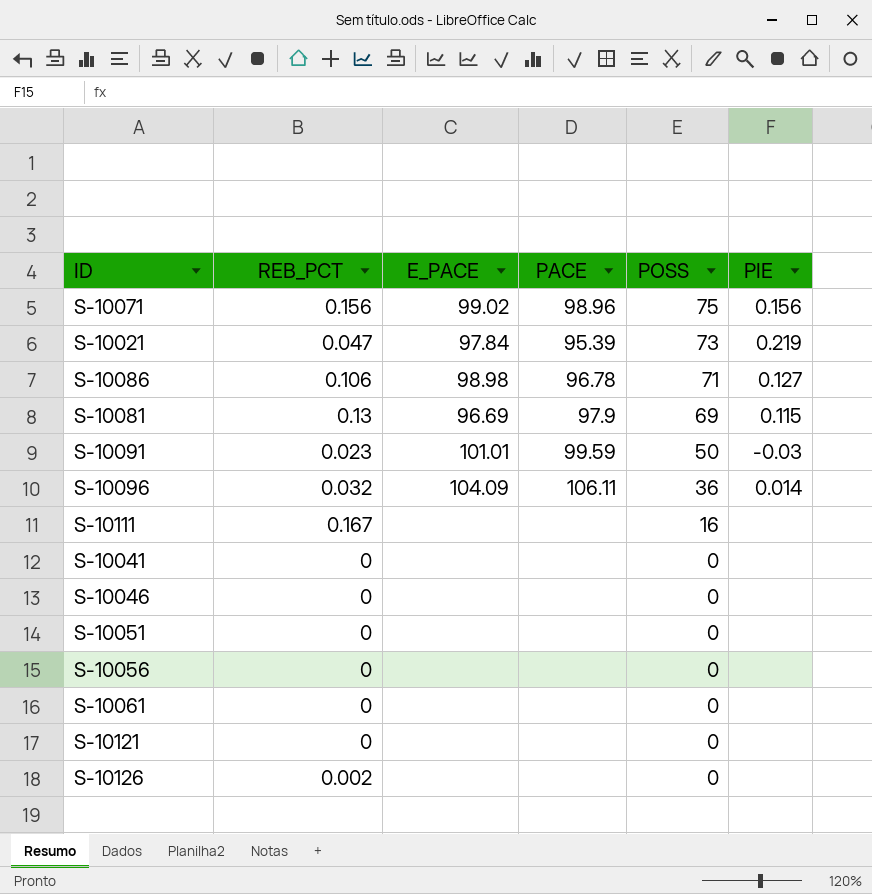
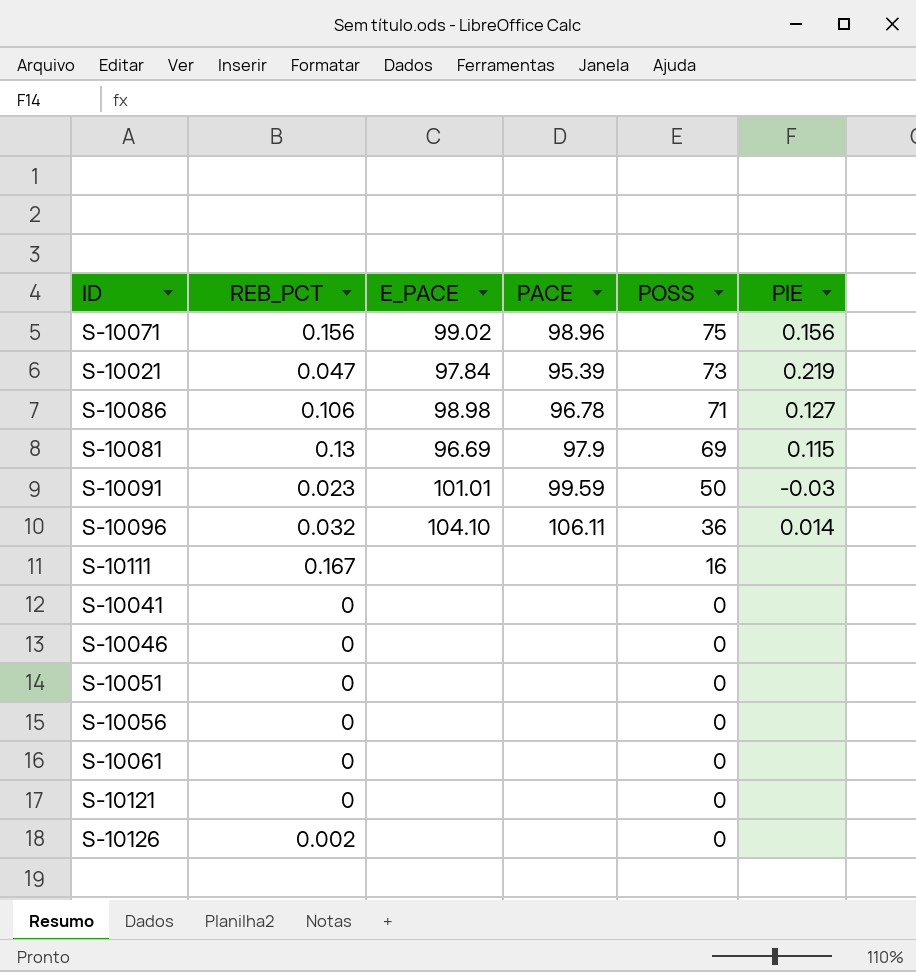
S-10096 | E_PACE: 104.09 -> 104.10

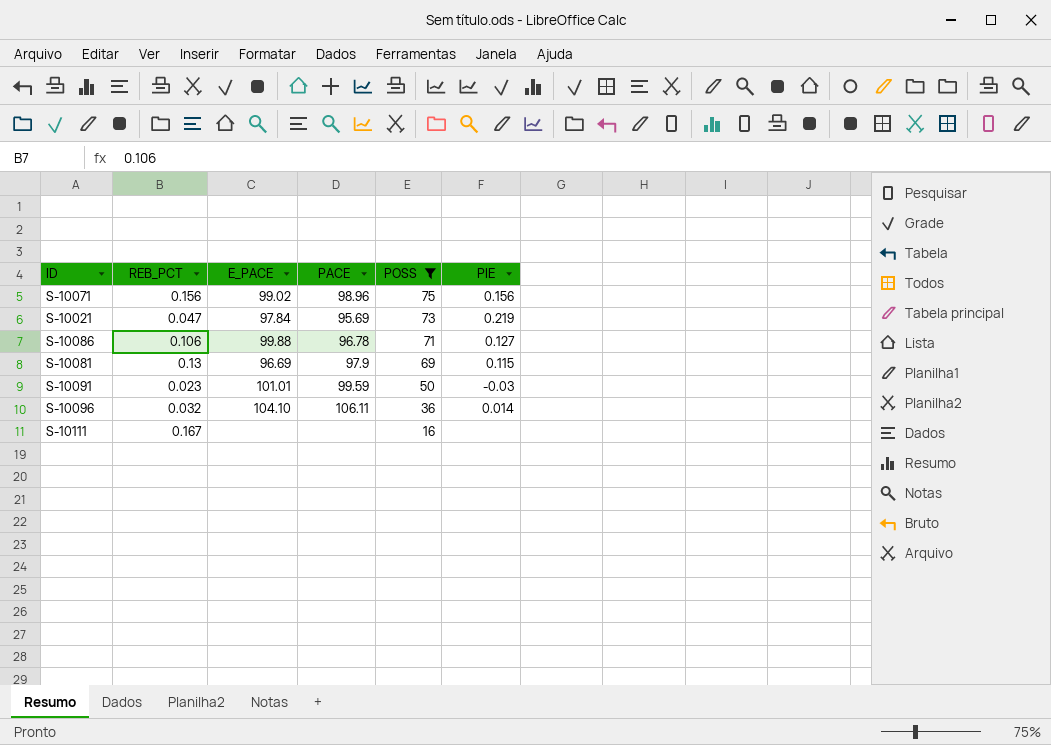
filter: none -> POSS != 0
S-10021 | PACE: 95.39 -> 95.69
S-10086 | E_PACE: 98.98 -> 99.88

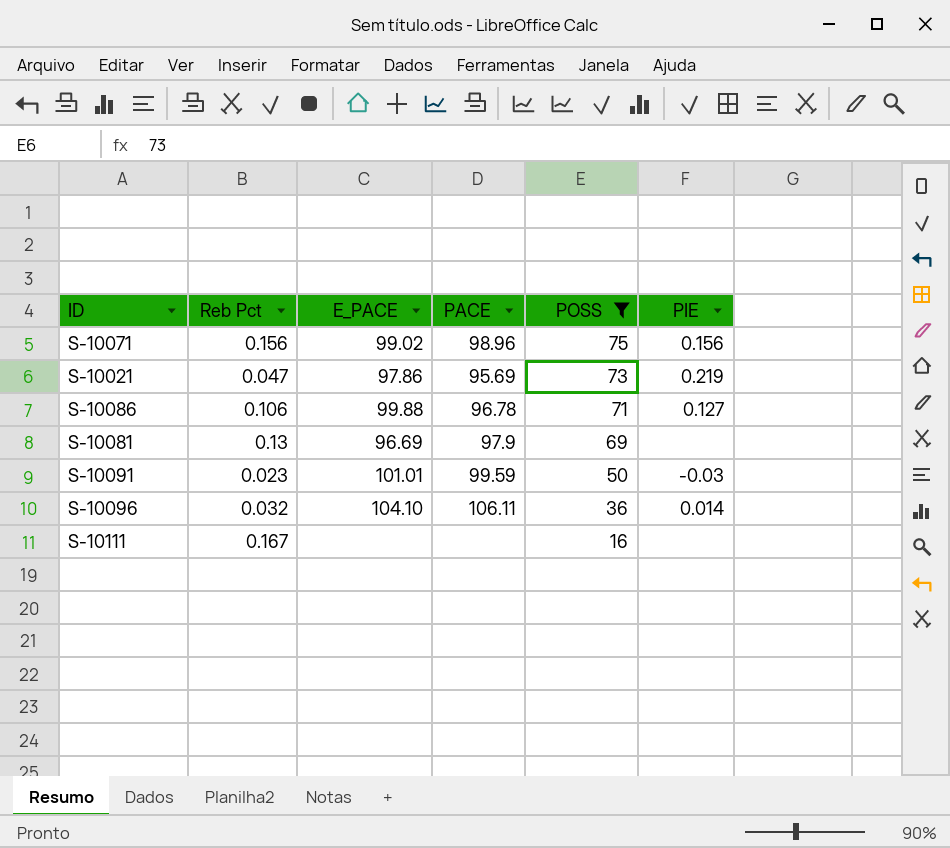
column name: REB_PCT -> Reb Pct
S-10021 | E_PACE: 97.84 -> 97.86
S-10081 | PIE: 0.115 -> none

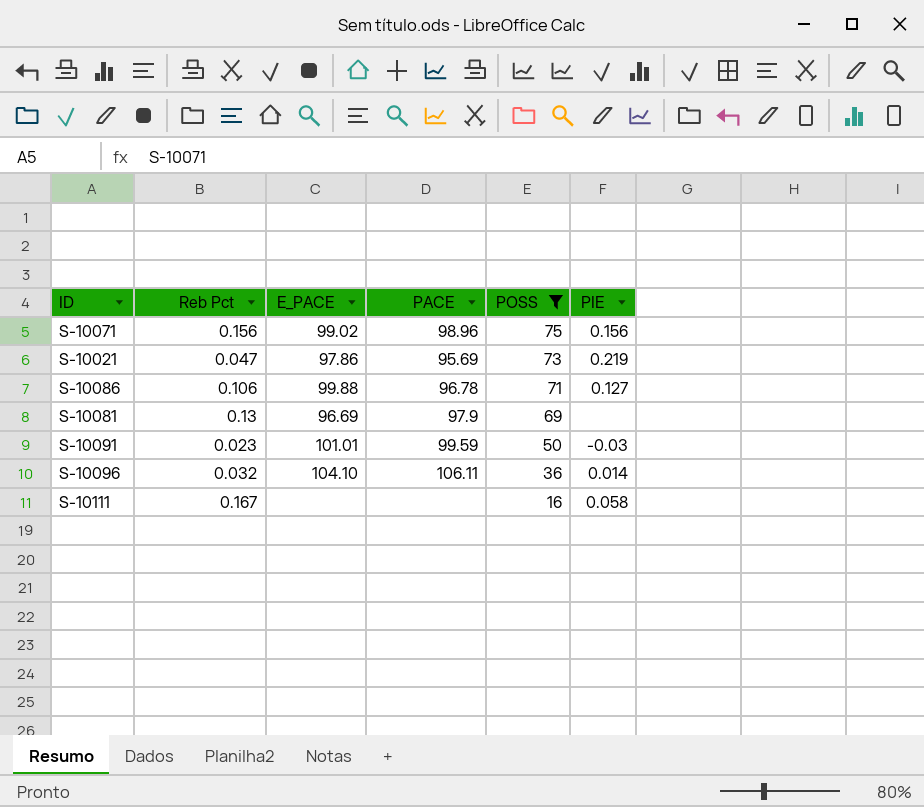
S-10111 | PIE: none -> 0.058

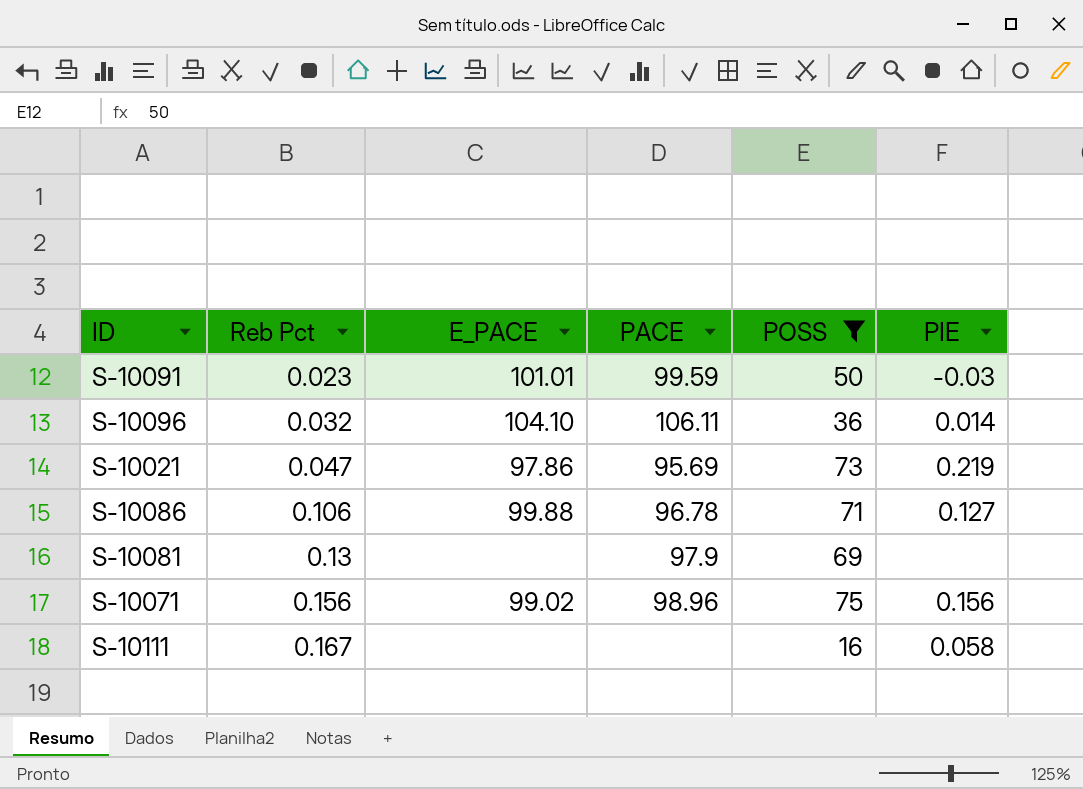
row order: POSS descending -> Reb Pct ascending
S-10081 | E_PACE: 96.69 -> none

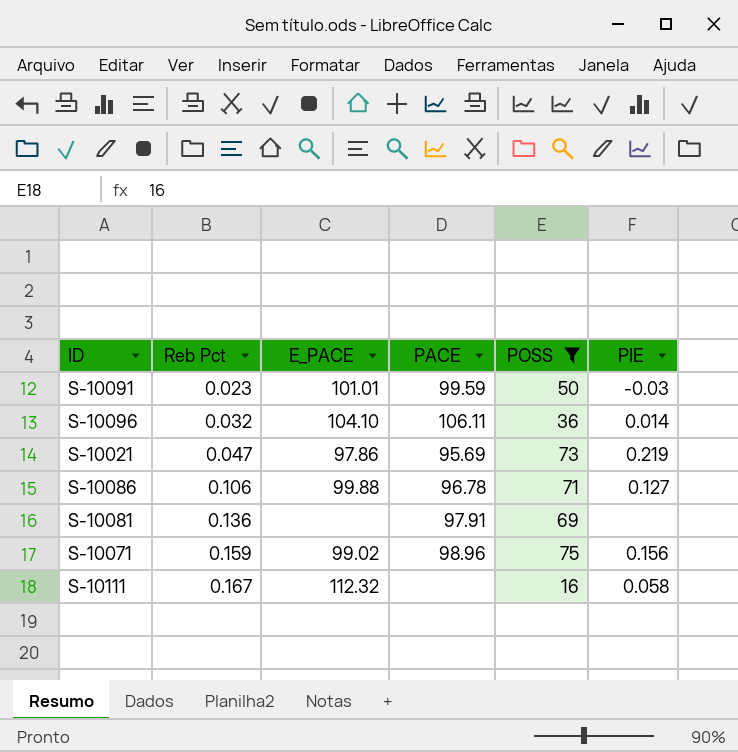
S-10081 | Reb Pct: 0.13 -> 0.136
S-10081 | PACE: 97.9 -> 97.91
S-10071 | Reb Pct: 0.156 -> 0.159
S-10111 | E_PACE: none -> 112.32

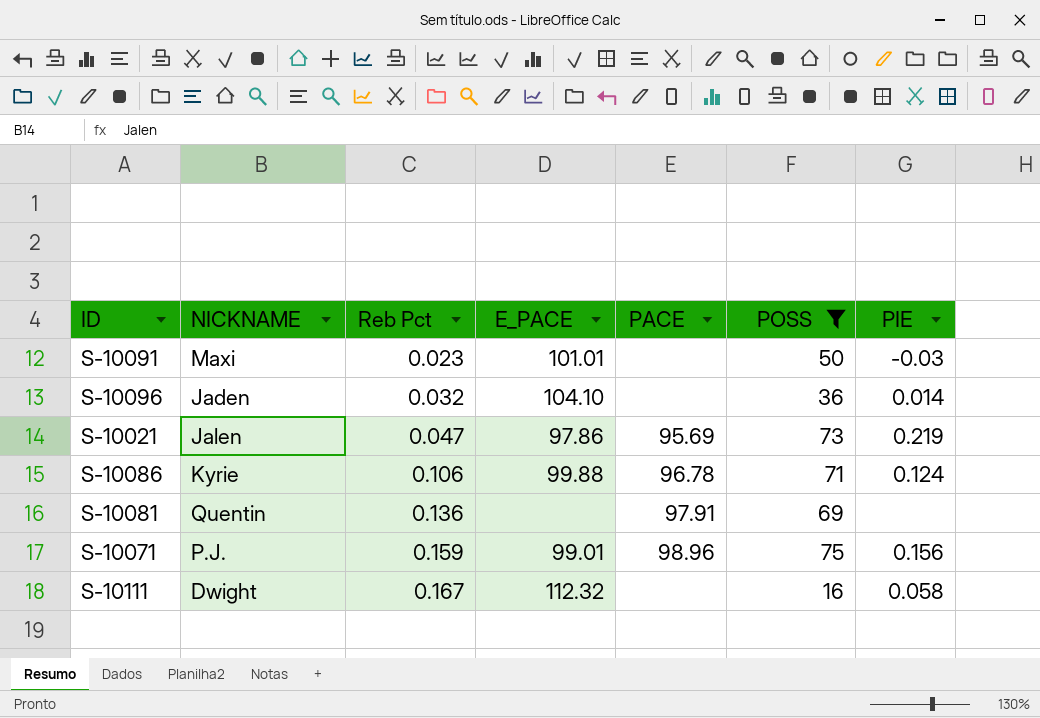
column NICKNAME | position: none -> 2
S-10091 | PACE: 99.59 -> none
S-10096 | PACE: 106.11 -> none
S-10086 | PIE: 0.127 -> 0.124
S-10071 | E_PACE: 99.02 -> 99.01

